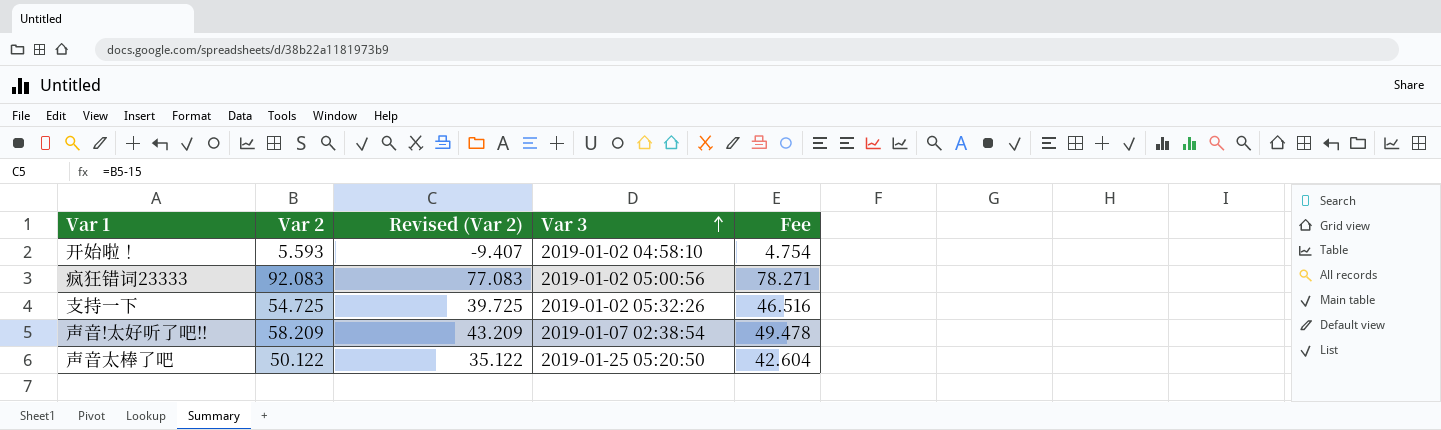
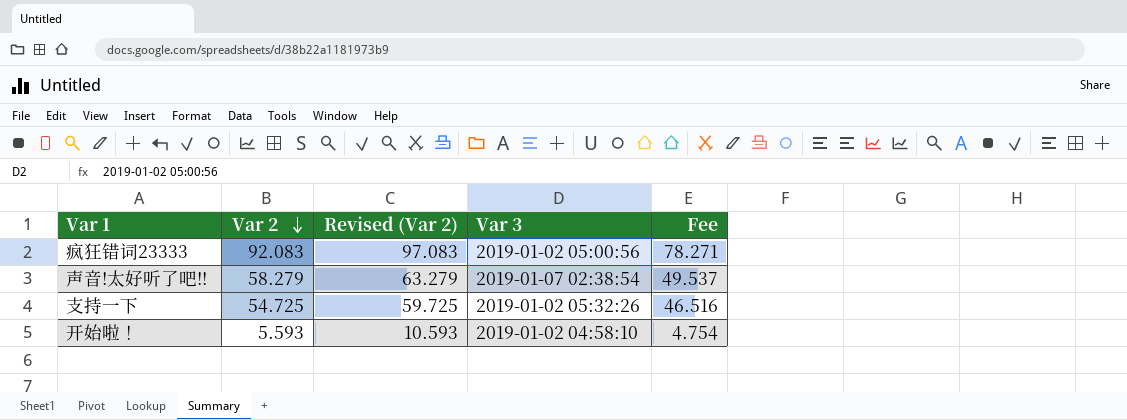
row order: Var 3 ascending -> Var 2 descending
column Revised (Var 2) | formula: [Var 2] - 15 -> [Var 2] + 5
row 声音太棒了吧: 50.122 | 35.122 | 2019-01-25 05:20:50 | 42.604 -> none
声音!太好听了吧!! | Var 2: 58.209 -> 58.279
声音!太好听了吧!! | Fee: 49.478 -> 49.537

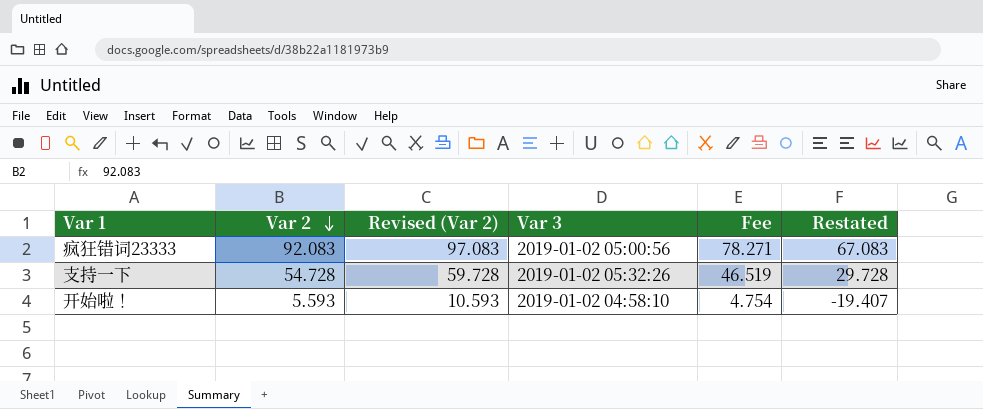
column Restated | formula: none -> [Var 2] - 25
row 声音!太好听了吧!!: 58.279 | 63.279 | 2019-01-07 02:38:54 | 49.537 -> none
支持一下 | Var 2: 54.725 -> 54.728
支持一下 | Revised (Var 2): 59.725 -> 59.728
支持一下 | Fee: 46.516 -> 46.519

